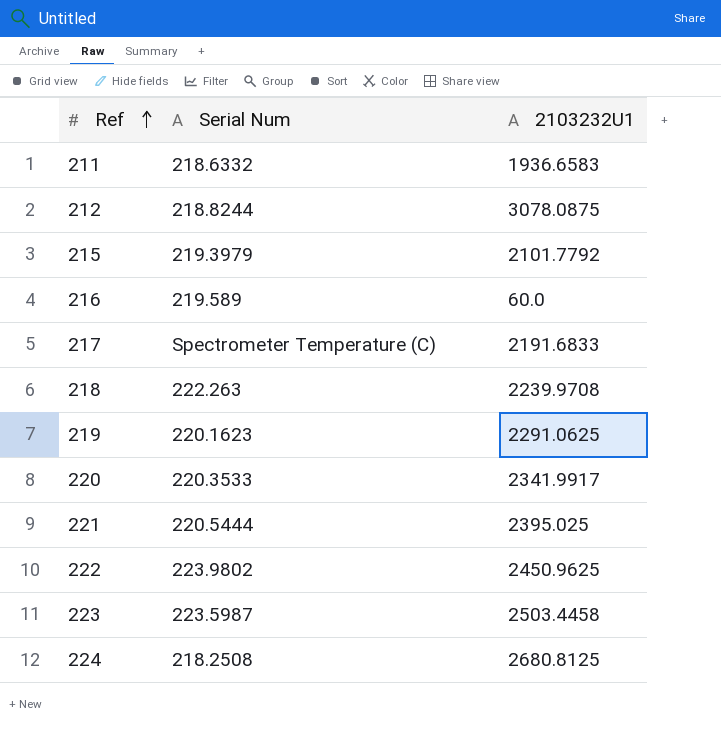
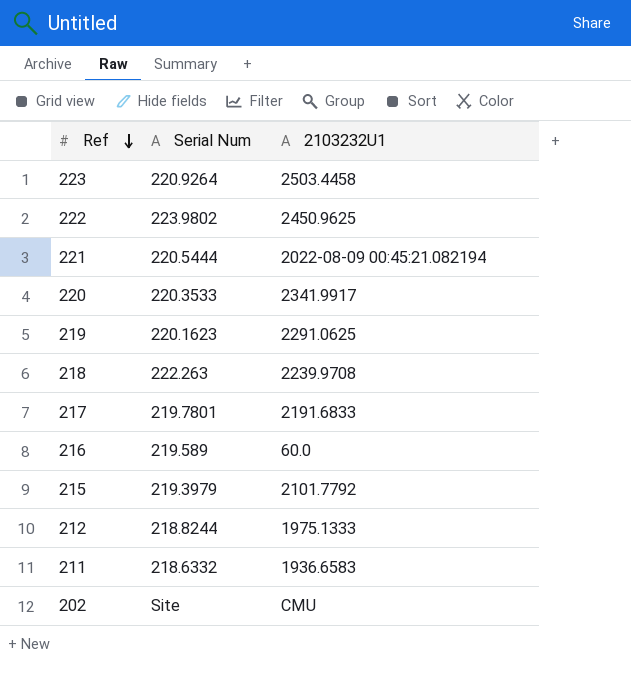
row order: Ref ascending -> Ref descending
row 224: 218.2508 | 2680.8125 -> none
223 | Serial Num: 223.5987 -> 220.9264
221 | 2103232U1: 2395.025 -> 2022-08-09 00:45:21.082194
217 | Serial Num: Spectrometer Temperature (C) -> 219.7801
212 | 2103232U1: 3078.0875 -> 1975.1333
row 202: none -> Site | CMU

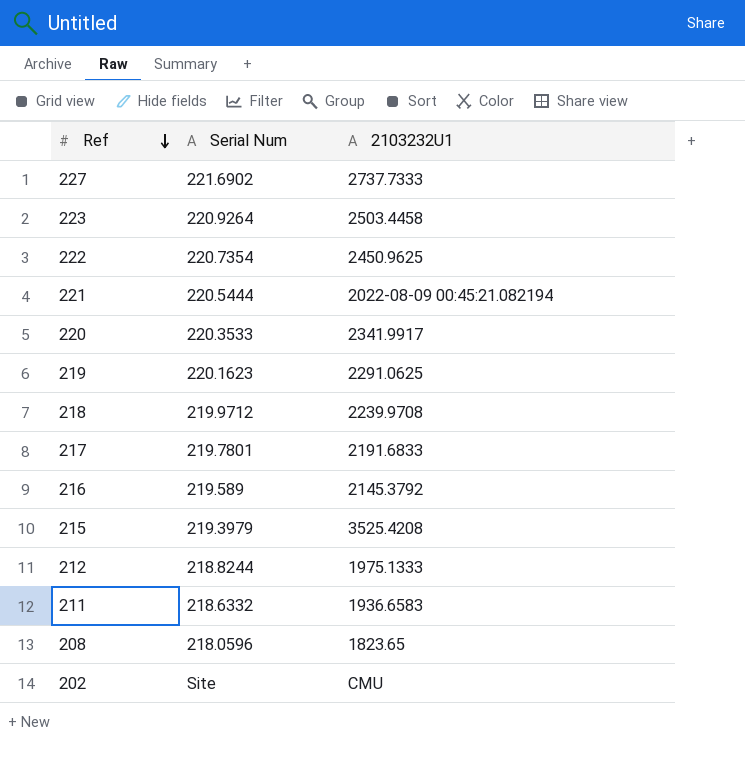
row 227: none -> 221.6902 | 2737.7333
222 | Serial Num: 223.9802 -> 220.7354
218 | Serial Num: 222.263 -> 219.9712
216 | 2103232U1: 60.0 -> 2145.3792
215 | 2103232U1: 2101.7792 -> 3525.4208
row 208: none -> 218.0596 | 1823.65

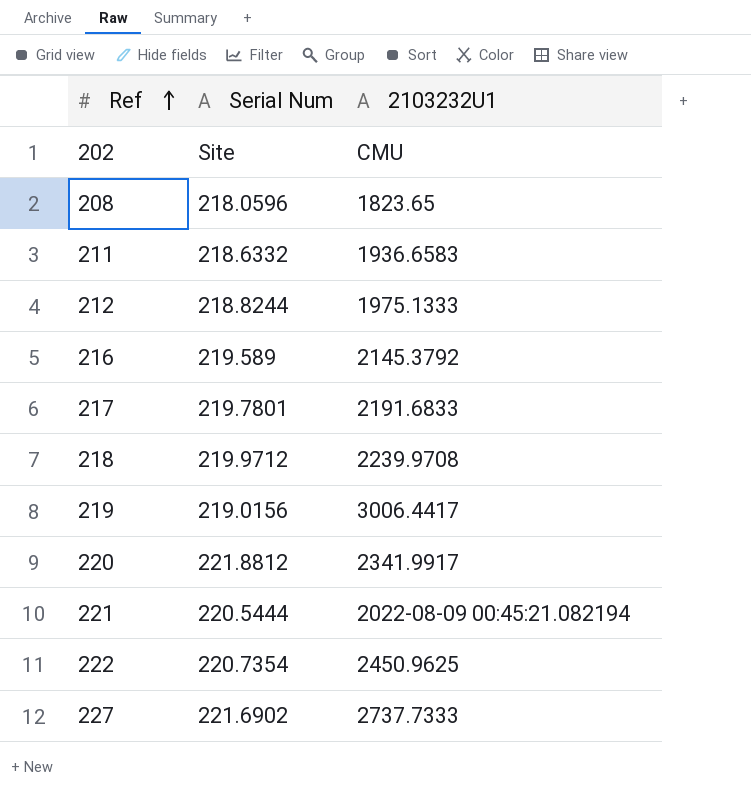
row order: Ref descending -> Ref ascending
row 223: 220.9264 | 2503.4458 -> none
row 215: 219.3979 | 3525.4208 -> none
219 | Serial Num: 220.1623 -> 219.0156
219 | 2103232U1: 2291.0625 -> 3006.4417
220 | Serial Num: 220.3533 -> 221.8812

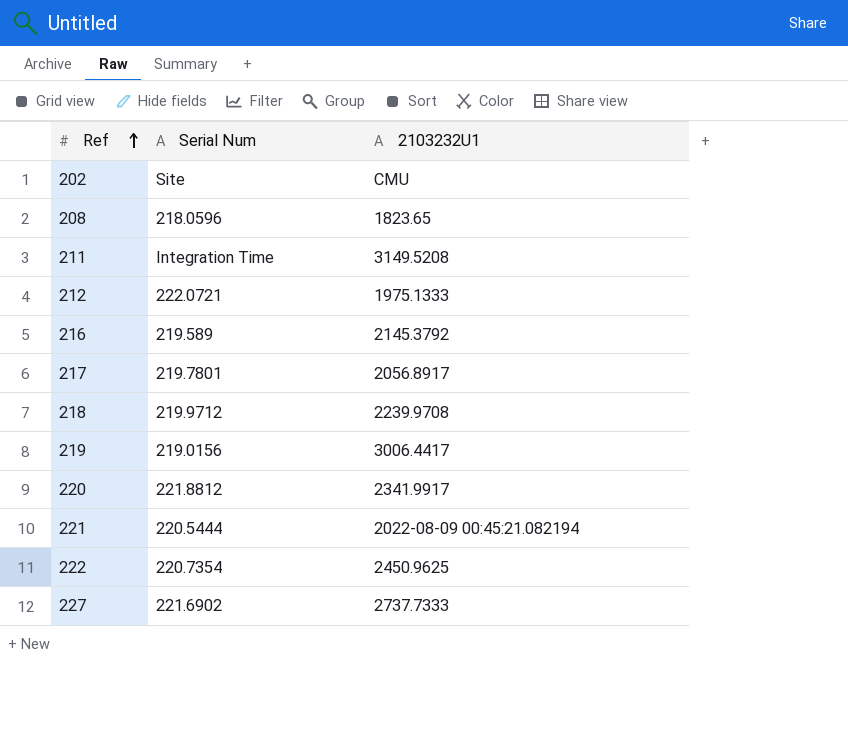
211 | Serial Num: 218.6332 -> Integration Time
211 | 2103232U1: 1936.6583 -> 3149.5208
212 | Serial Num: 218.8244 -> 222.0721
217 | 2103232U1: 2191.6833 -> 2056.8917

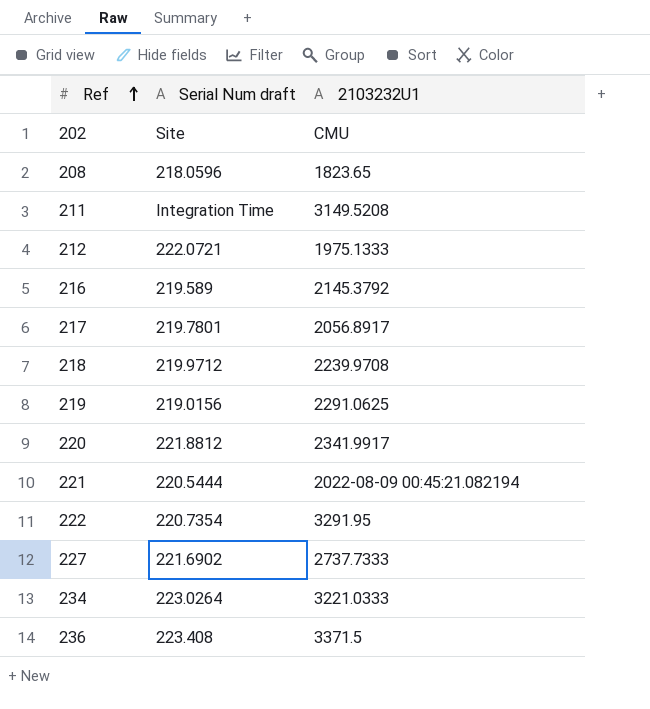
column name: Serial Num -> Serial Num draft
219 | 2103232U1: 3006.4417 -> 2291.0625
222 | 2103232U1: 2450.9625 -> 3291.95
row 234: none -> 223.0264 | 3221.0333
row 236: none -> 223.408 | 3371.5

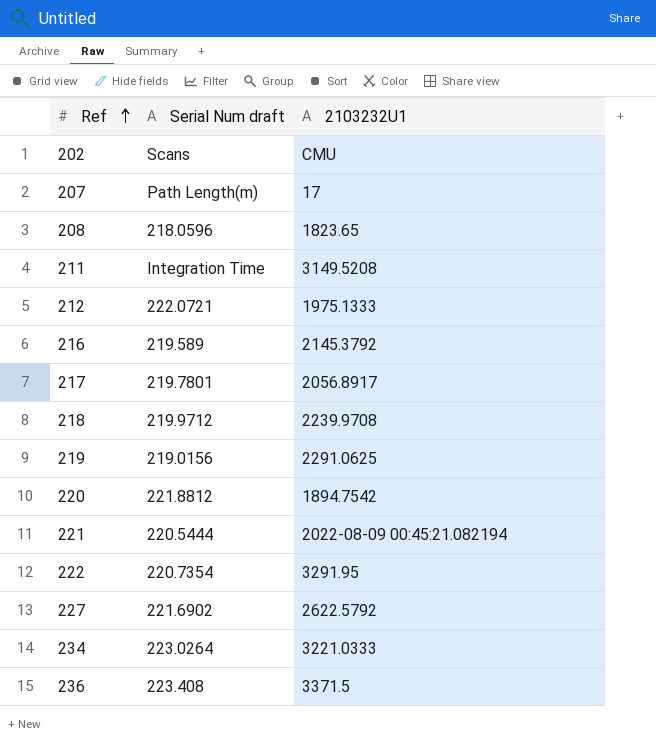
202 | Serial Num draft: Site -> Scans
row 207: none -> Path Length(m) | 17
220 | 2103232U1: 2341.9917 -> 1894.7542
227 | 2103232U1: 2737.7333 -> 2622.5792

